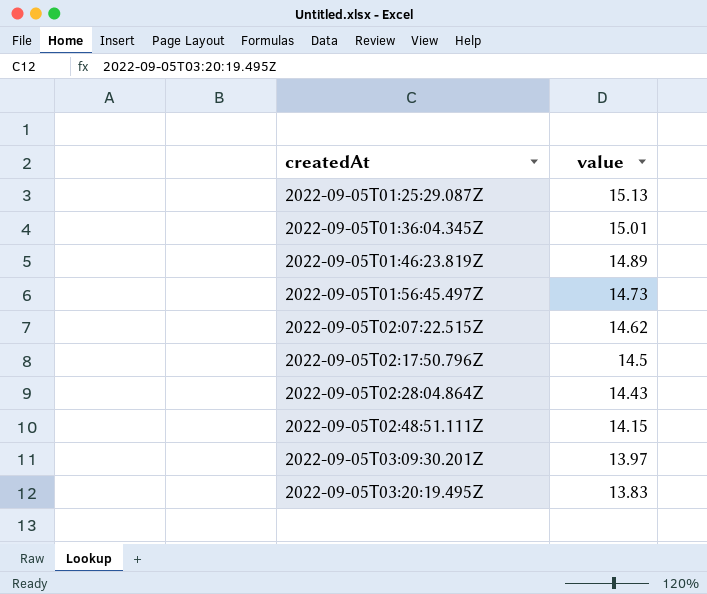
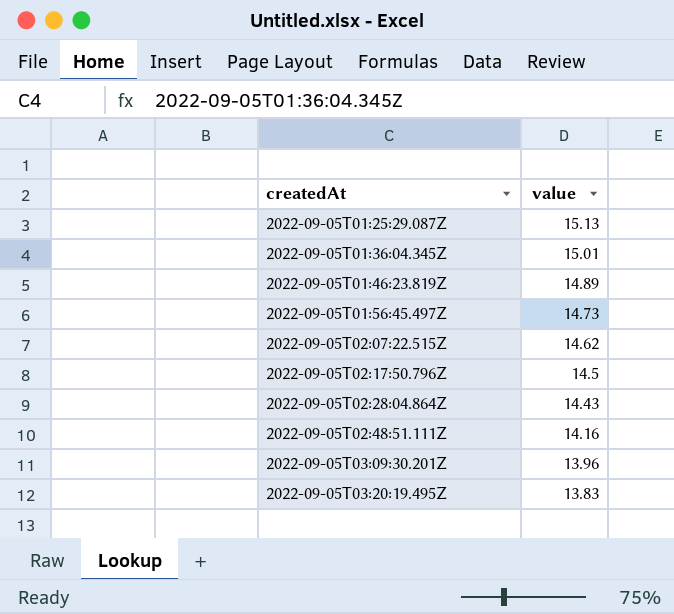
2022-09-05T02:48:51.111Z | value: 14.15 -> 14.16
2022-09-05T03:09:30.201Z | value: 13.97 -> 13.96

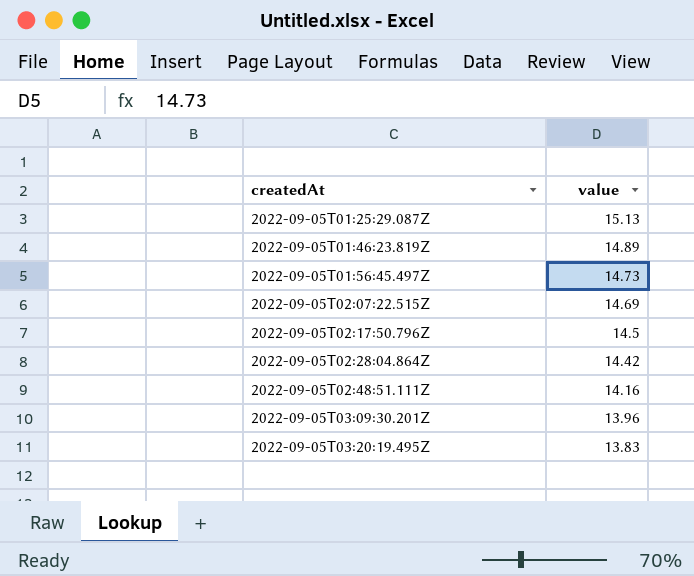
row 2022-09-05T01:36:04.345Z: 15.01 -> none
2022-09-05T02:07:22.515Z | value: 14.62 -> 14.69
2022-09-05T02:28:04.864Z | value: 14.43 -> 14.42

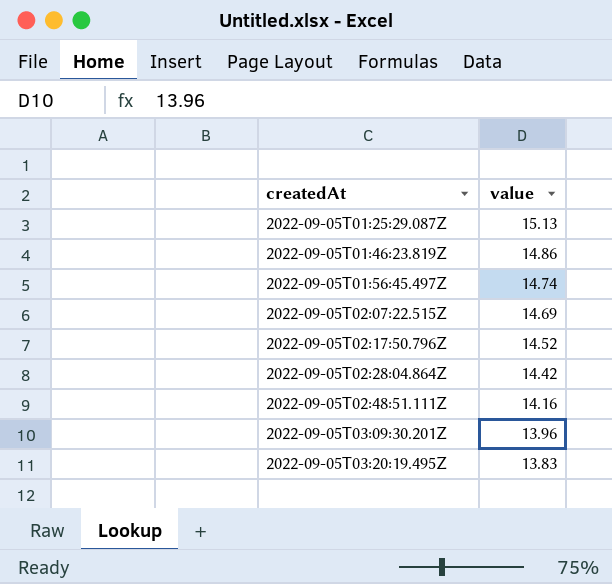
2022-09-05T01:46:23.819Z | value: 14.89 -> 14.86
2022-09-05T01:56:45.497Z | value: 14.73 -> 14.74
2022-09-05T02:17:50.796Z | value: 14.5 -> 14.52

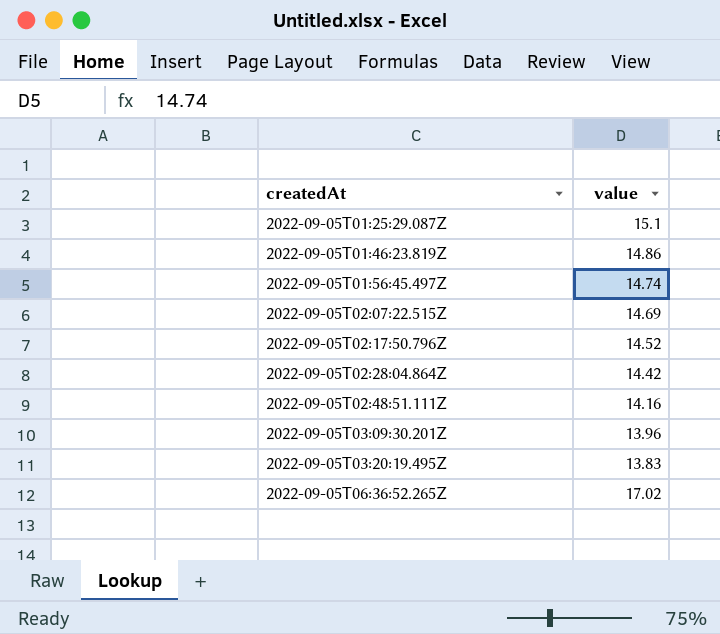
2022-09-05T01:25:29.087Z | value: 15.13 -> 15.1
row 2022-09-05T06:36:52.265Z: none -> 17.02

